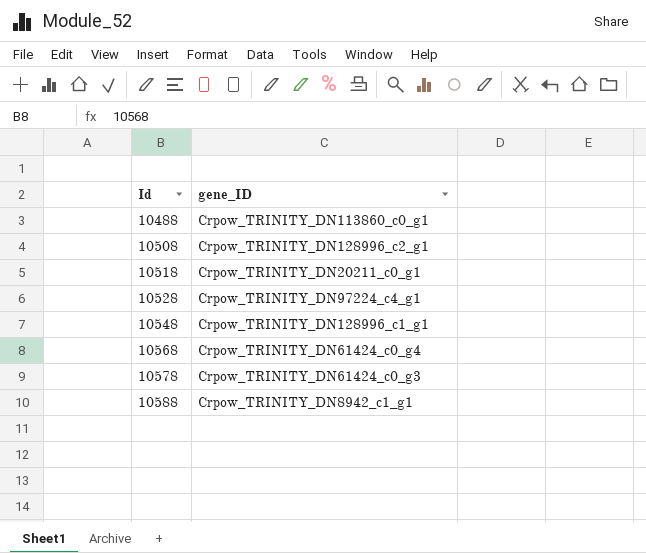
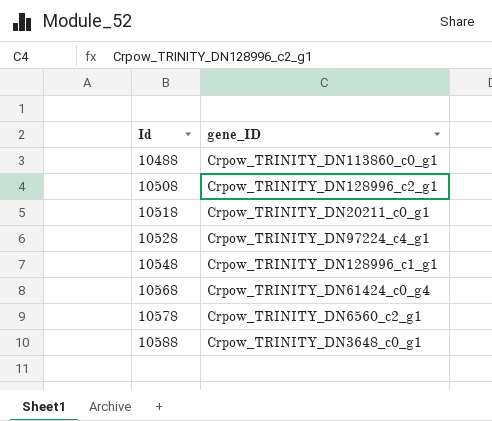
10578 | gene_ID: Crpow_TRINITY_DN61424_c0_g3 -> Crpow_TRINITY_DN6560_c2_g1
10588 | gene_ID: Crpow_TRINITY_DN8942_c1_g1 -> Crpow_TRINITY_DN3648_c0_g1

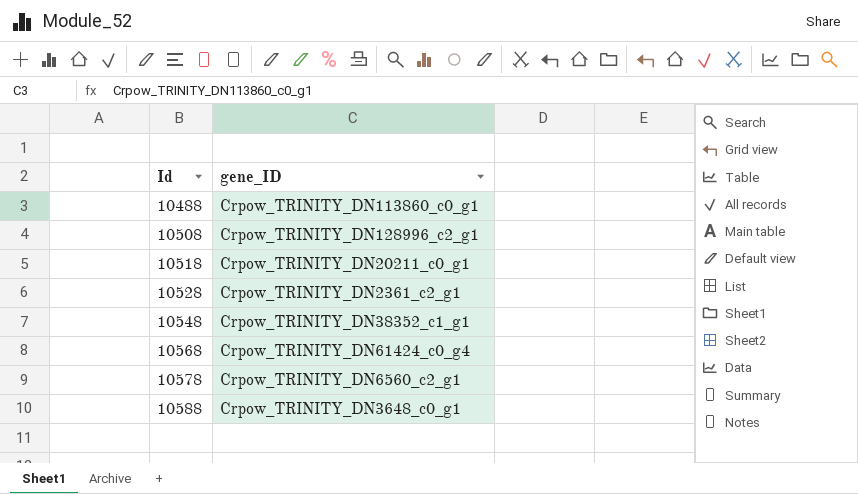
10528 | gene_ID: Crpow_TRINITY_DN97224_c4_g1 -> Crpow_TRINITY_DN2361_c2_g1
10548 | gene_ID: Crpow_TRINITY_DN128996_c1_g1 -> Crpow_TRINITY_DN38352_c1_g1

